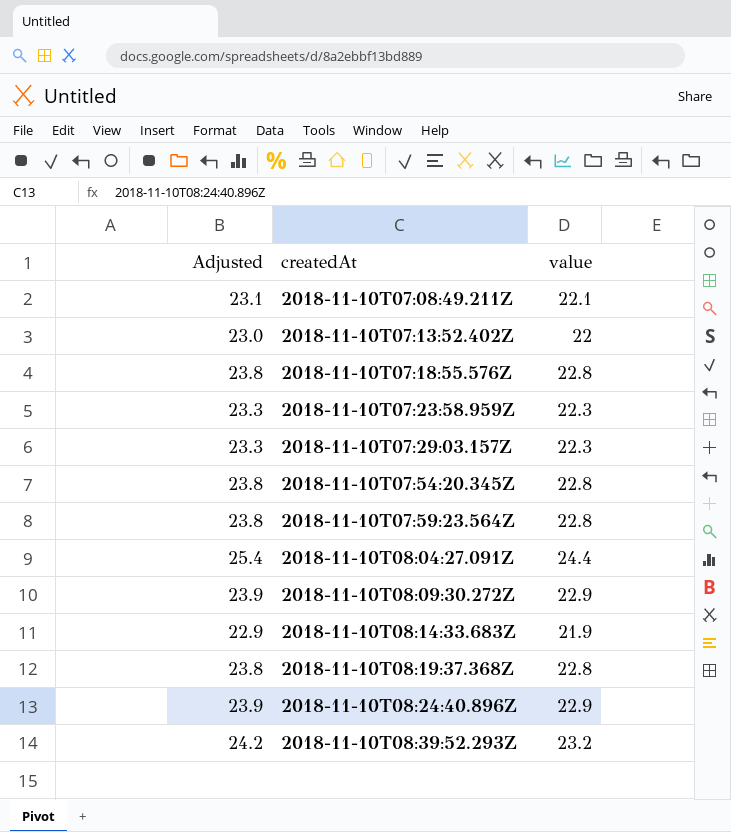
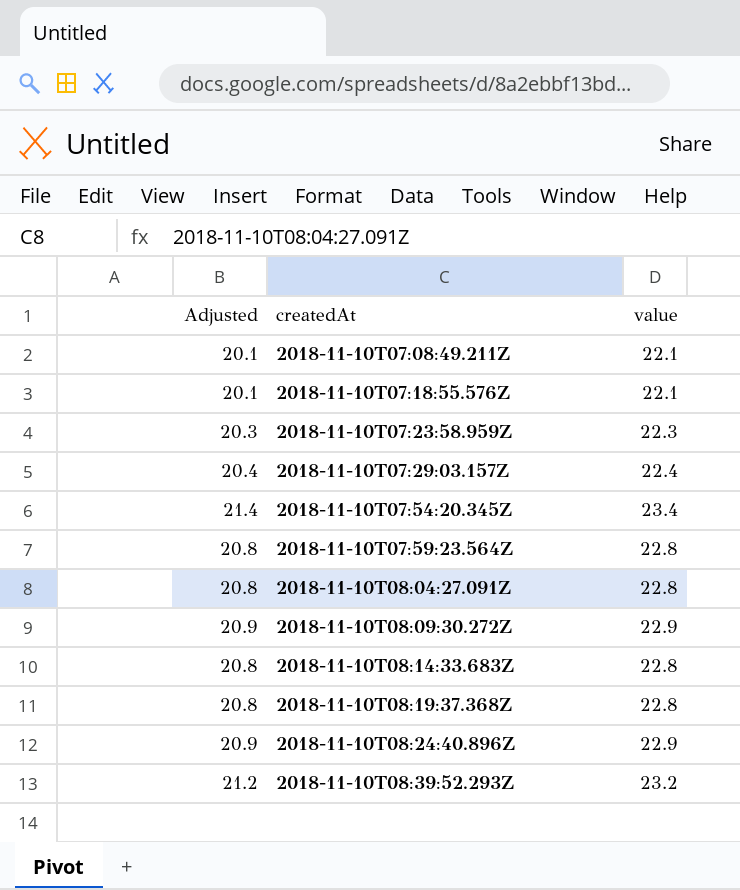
column Adjusted | formula: [value] + 1 -> [value] - 2
row 2018-11-10T07:13:52.402Z: 23.0 | 22 -> none
2018-11-10T07:18:55.576Z | value: 22.8 -> 22.1
2018-11-10T07:29:03.157Z | value: 22.3 -> 22.4
2018-11-10T07:54:20.345Z | value: 22.8 -> 23.4
2018-11-10T08:04:27.091Z | value: 24.4 -> 22.8
2018-11-10T08:14:33.683Z | value: 21.9 -> 22.8

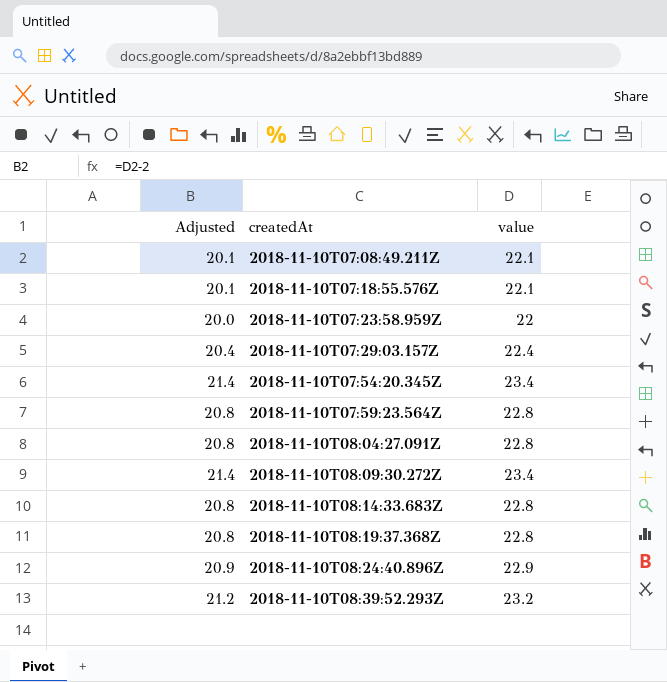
2018-11-10T07:23:58.959Z | Adjusted: 20.3 -> 20.0
2018-11-10T07:23:58.959Z | value: 22.3 -> 22
2018-11-10T08:09:30.272Z | Adjusted: 20.9 -> 21.4
2018-11-10T08:09:30.272Z | value: 22.9 -> 23.4

